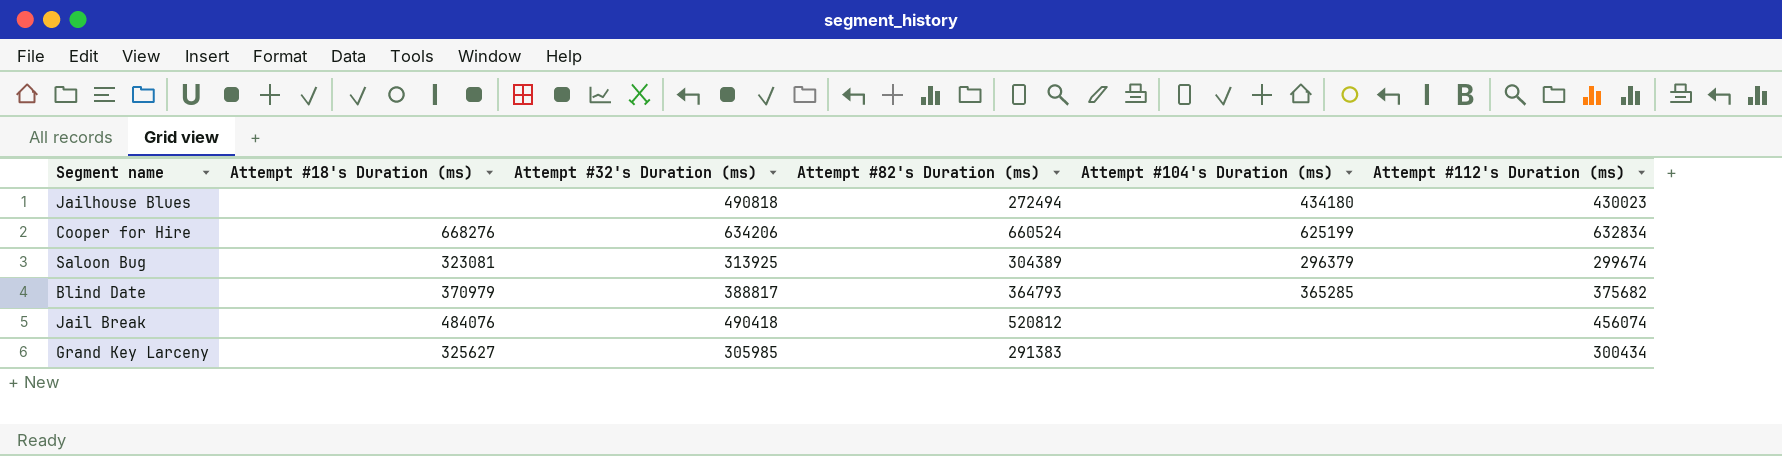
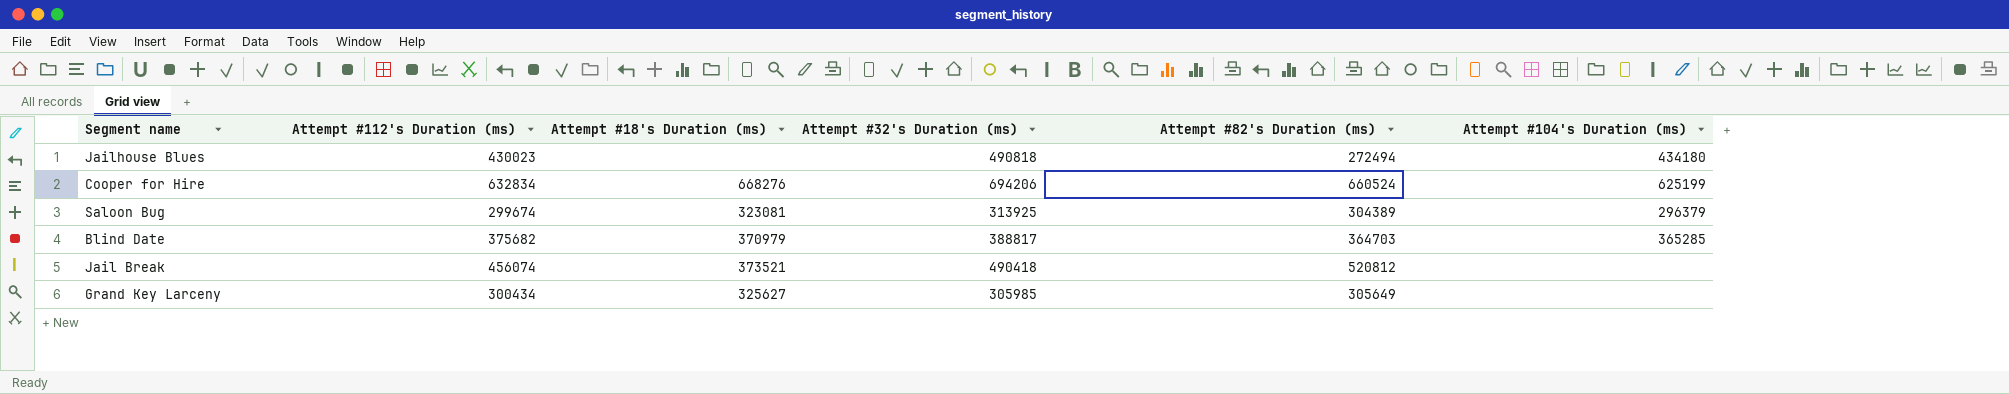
column Attempt #112's Duration (ms) | position: 6 -> 2
Cooper for Hire | Attempt #32's Duration (ms): 634206 -> 694206
Blind Date | Attempt #82's Duration (ms): 364793 -> 364703
Jail Break | Attempt #18's Duration (ms): 484076 -> 373521
Grand Key Larceny | Attempt #82's Duration (ms): 291383 -> 305649

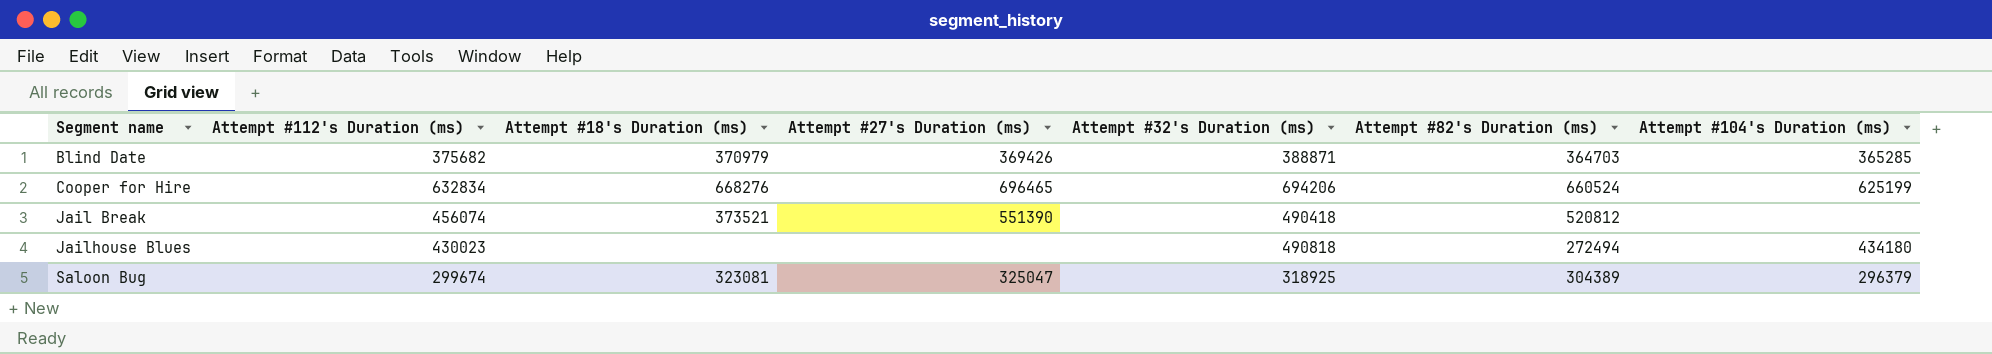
row order: none -> Segment name ascending
column Attempt #27's Duration (ms) | position: none -> 4
row Grand Key Larceny: 300434 | 325627 | 305985 | 305649 | none -> none
Blind Date | Attempt #32's Duration (ms): 388817 -> 388871
Saloon Bug | Attempt #32's Duration (ms): 313925 -> 318925

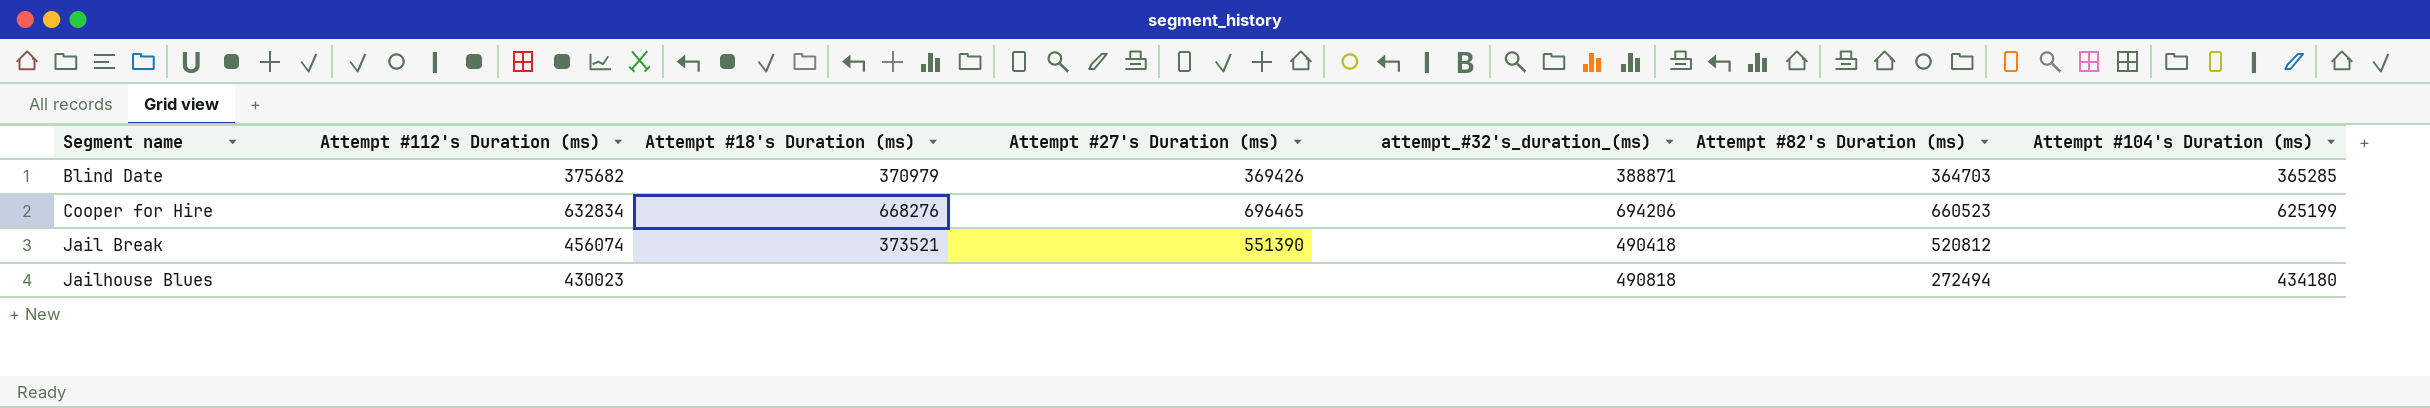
column name: Attempt #32's Duration (ms) -> attempt_#32's_duration_(ms)
row Saloon Bug: 299674 | 323081 | 325047 | 318925 | 304389 | 296379 -> none
Cooper for Hire | Attempt #82's Duration (ms): 660524 -> 660523

